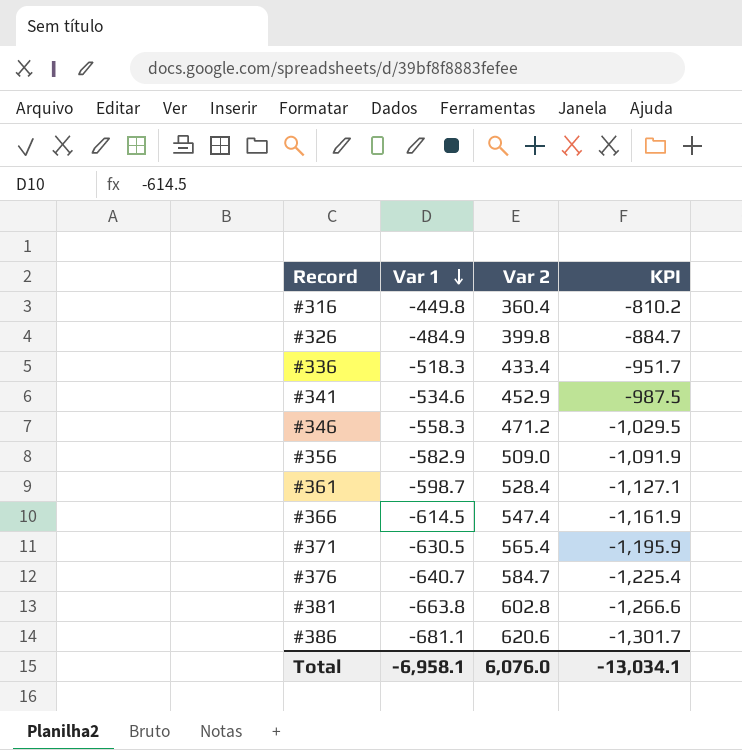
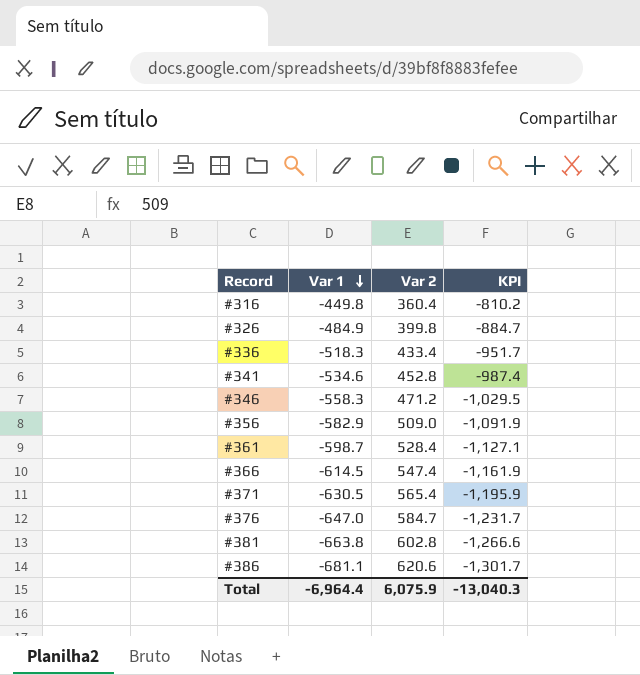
#341 | Var 2: 452.9 -> 452.8
#341 | KPI: -987.5 -> -987.4
#376 | Var 1: -640.7 -> -647.0
#376 | KPI: -1,225.4 -> -1,231.7
Total | Var 1: -6,958.1 -> -6,964.4
Total | Var 2: 6,076.0 -> 6,075.9
Total | KPI: -13,034.1 -> -13,040.3

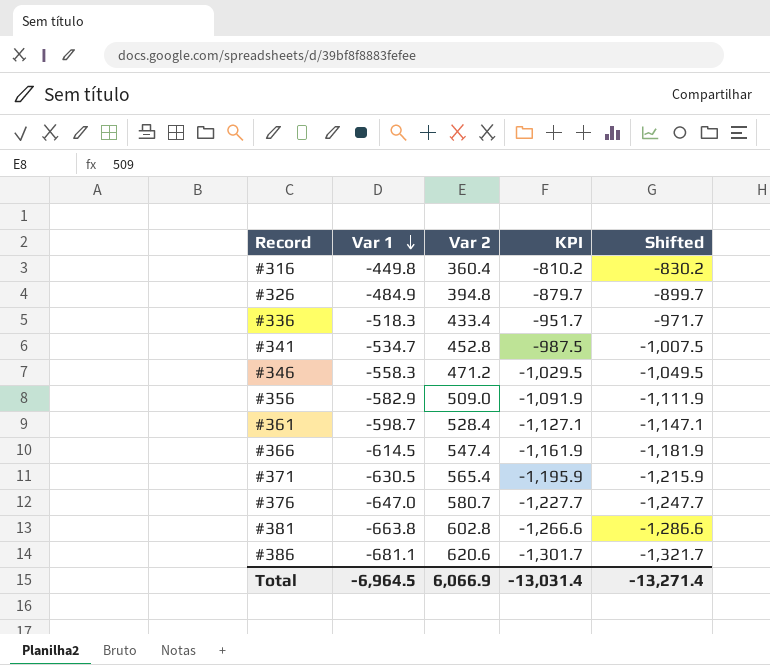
column Shifted | formula: none -> [KPI] - 20
#326 | Var 2: 399.8 -> 394.8
#326 | KPI: -884.7 -> -879.7
#341 | Var 1: -534.6 -> -534.7
#341 | KPI: -987.4 -> -987.5
#376 | Var 2: 584.7 -> 580.7
#376 | KPI: -1,231.7 -> -1,227.7
Total | Var 1: -6,964.4 -> -6,964.5
Total | Var 2: 6,075.9 -> 6,066.9
Total | KPI: -13,040.3 -> -13,031.4

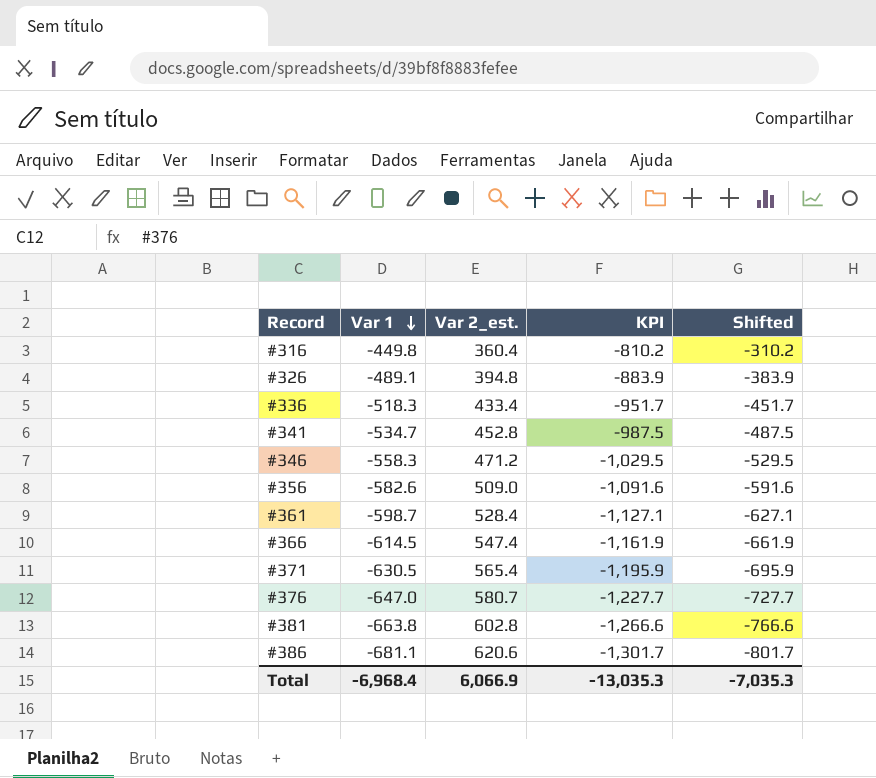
column name: Var 2 -> Var 2_est.
column Shifted | formula: [KPI] - 20 -> [KPI] + 500
#326 | Var 1: -484.9 -> -489.1
#326 | KPI: -879.7 -> -883.9
#356 | Var 1: -582.9 -> -582.6
#356 | KPI: -1,091.9 -> -1,091.6
Total | Var 1: -6,964.5 -> -6,968.4
Total | KPI: -13,031.4 -> -13,035.3
Total | Shifted: -13,271.4 -> -7,035.3

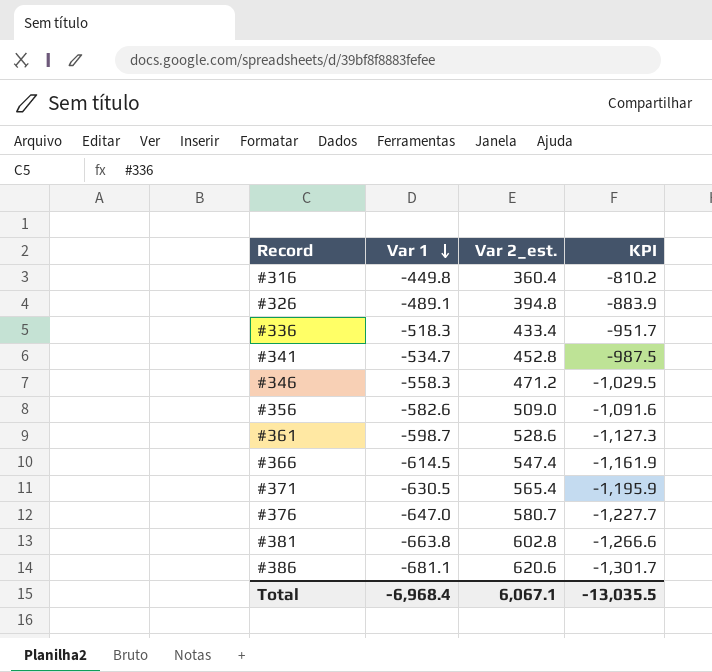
column Shifted | formula: [KPI] + 500 -> none
#361 | Var 2_est.: 528.4 -> 528.6
#361 | KPI: -1,127.1 -> -1,127.3
Total | Var 2_est.: 6,066.9 -> 6,067.1
Total | KPI: -13,035.3 -> -13,035.5

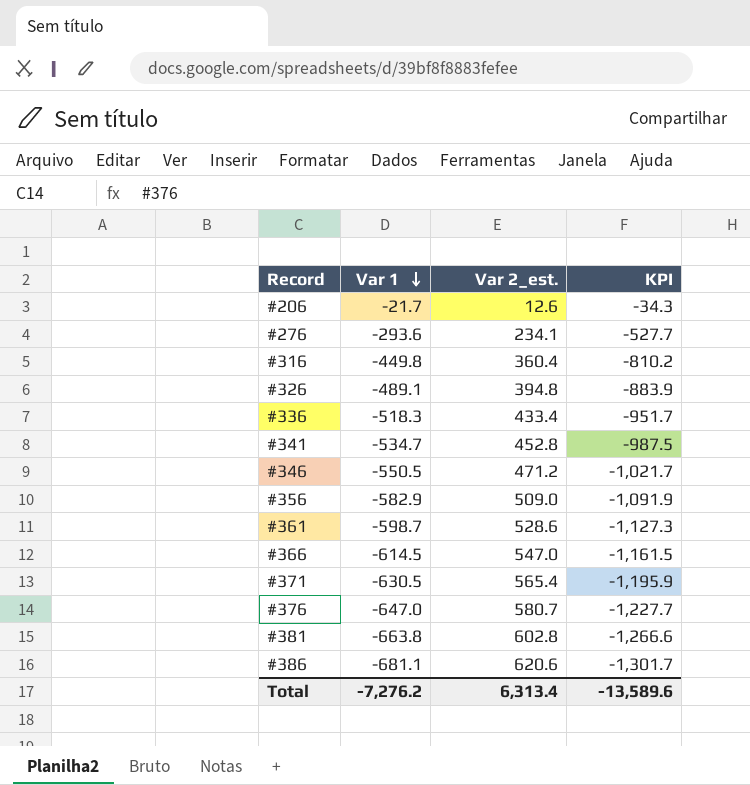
row #206: none -> -21.7 | 12.6 | -34.3
row #276: none -> -293.6 | 234.1 | -527.7
#346 | Var 1: -558.3 -> -550.5
#346 | KPI: -1,029.5 -> -1,021.7
#356 | Var 1: -582.6 -> -582.9
#356 | KPI: -1,091.6 -> -1,091.9
#366 | Var 2_est.: 547.4 -> 547.0
#366 | KPI: -1,161.9 -> -1,161.5
Total | Var 1: -6,968.4 -> -7,276.2
Total | Var 2_est.: 6,067.1 -> 6,313.4
Total | KPI: -13,035.5 -> -13,589.6

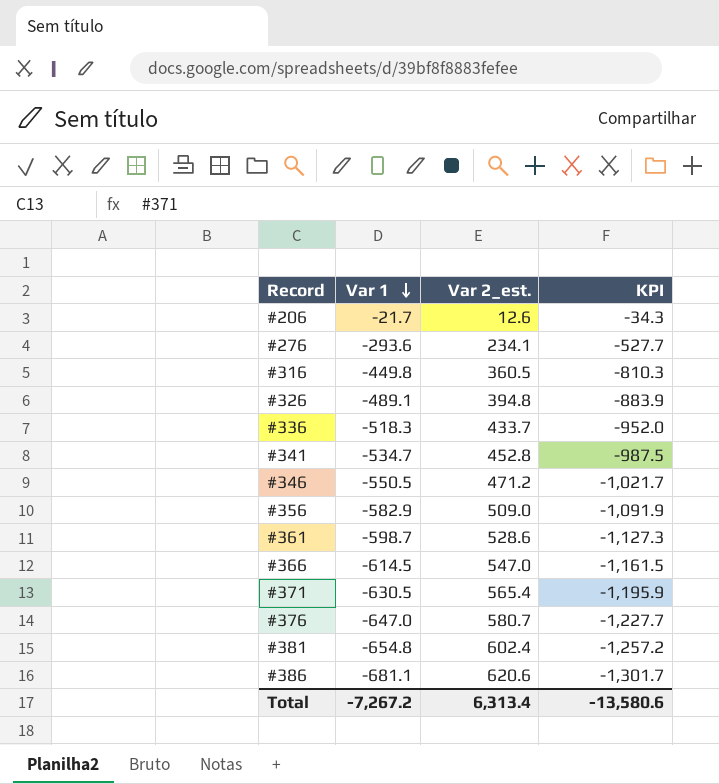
#316 | Var 2_est.: 360.4 -> 360.5
#316 | KPI: -810.2 -> -810.3
#336 | Var 2_est.: 433.4 -> 433.7
#336 | KPI: -951.7 -> -952.0
#381 | Var 1: -663.8 -> -654.8
#381 | Var 2_est.: 602.8 -> 602.4
#381 | KPI: -1,266.6 -> -1,257.2
Total | Var 1: -7,276.2 -> -7,267.2
Total | KPI: -13,589.6 -> -13,580.6

